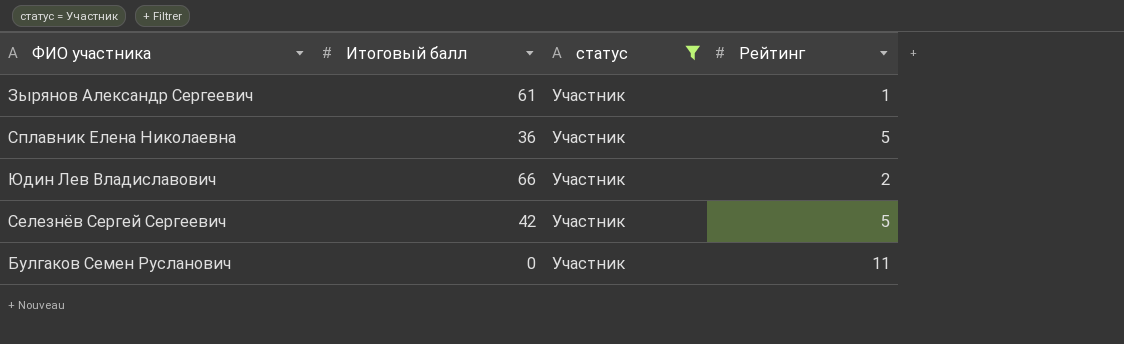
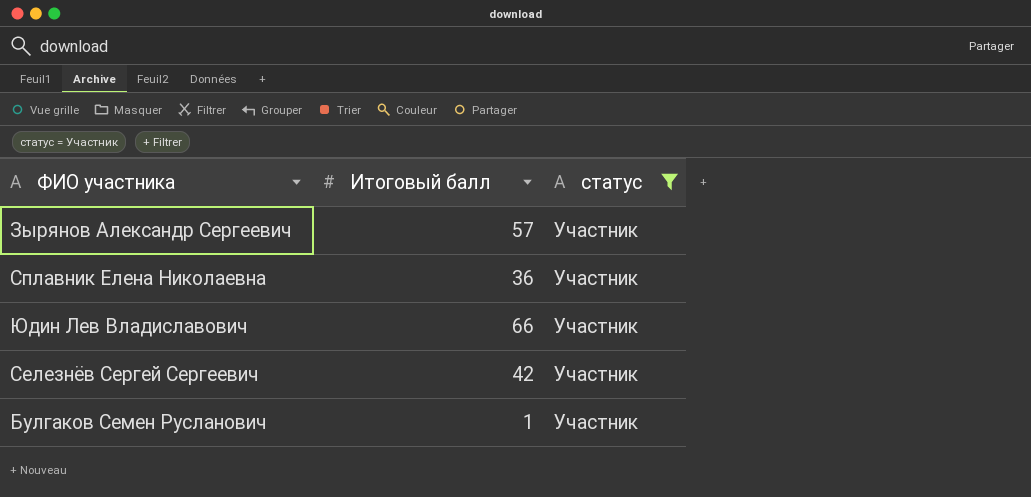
column Рейтинг | position: 4 -> none
Зырянов Александр Сергеевич | Итоговый балл: 61 -> 57
Булгаков Семен Русланович | Итоговый балл: 0 -> 1

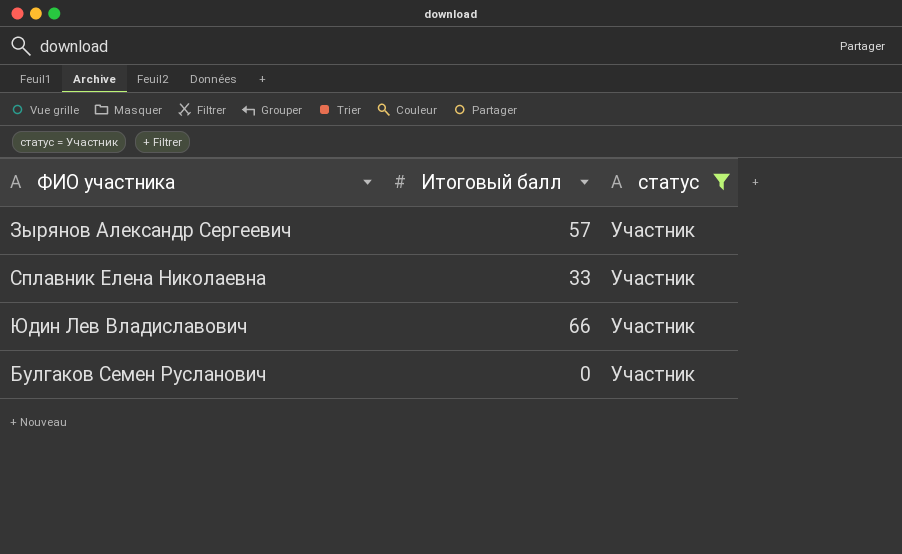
row Селезнёв Сергей Сергеевич: 42 | Участник -> none
Сплавник Елена Николаевна | Итоговый балл: 36 -> 33
Булгаков Семен Русланович | Итоговый балл: 1 -> 0

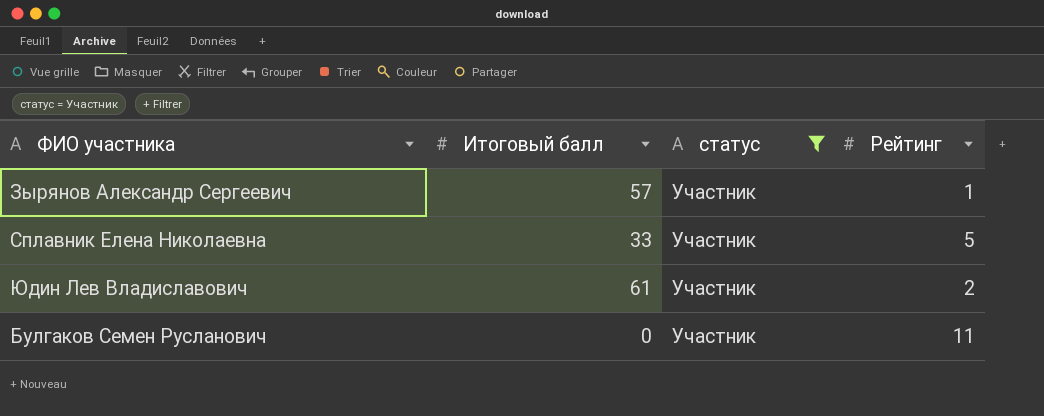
column Рейтинг | position: none -> 4
Юдин Лев Владиславович | Итоговый балл: 66 -> 61

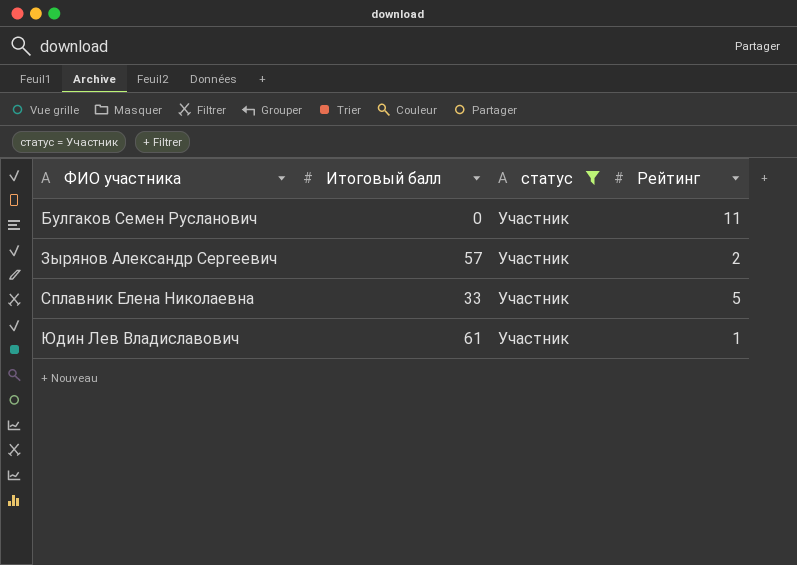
row order: none -> ФИО участника ascending
Зырянов Александр Сергеевич | Рейтинг: 1 -> 2
Юдин Лев Владиславович | Рейтинг: 2 -> 1

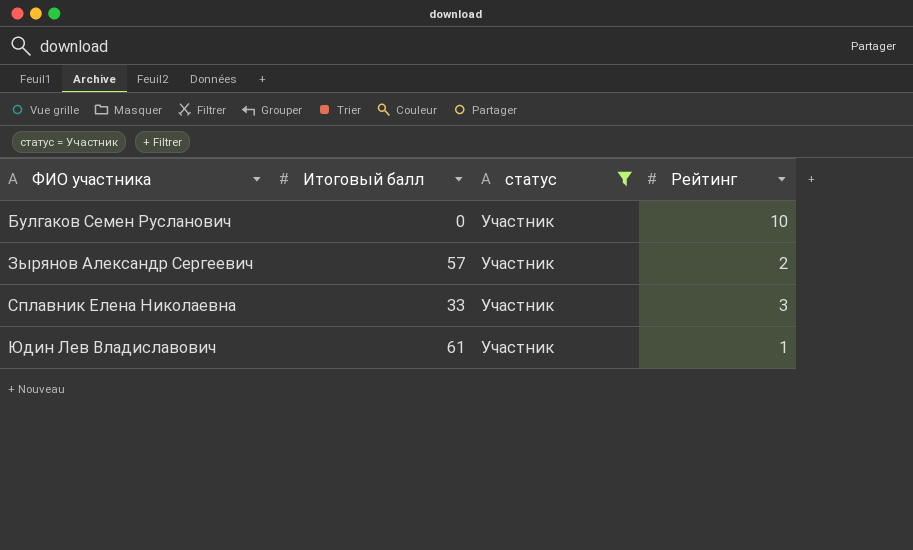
Булгаков Семен Русланович | Рейтинг: 11 -> 10
Сплавник Елена Николаевна | Рейтинг: 5 -> 3

